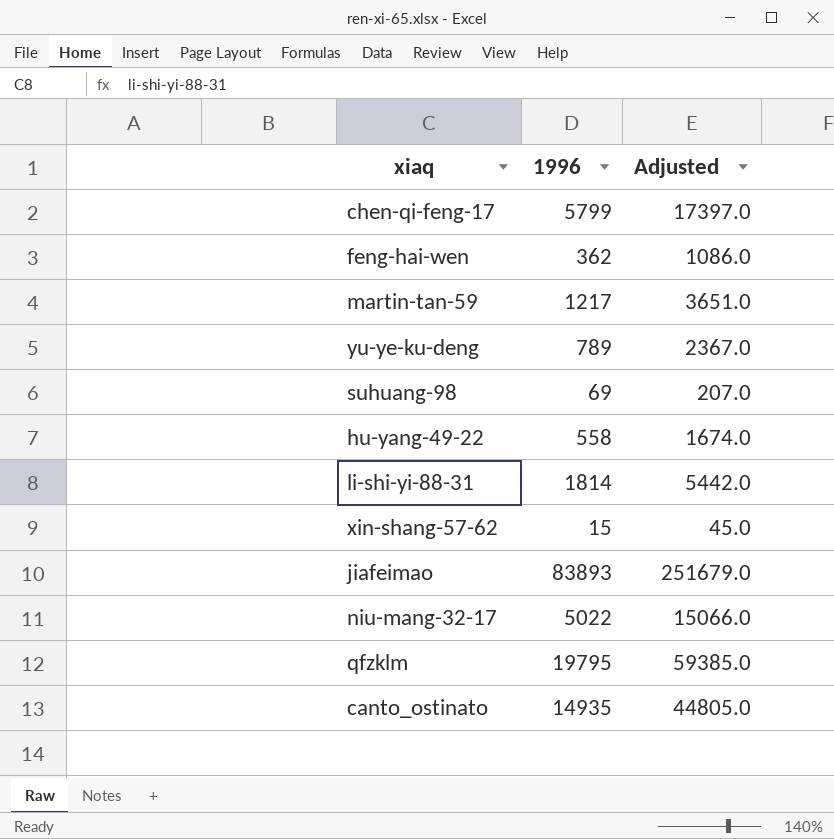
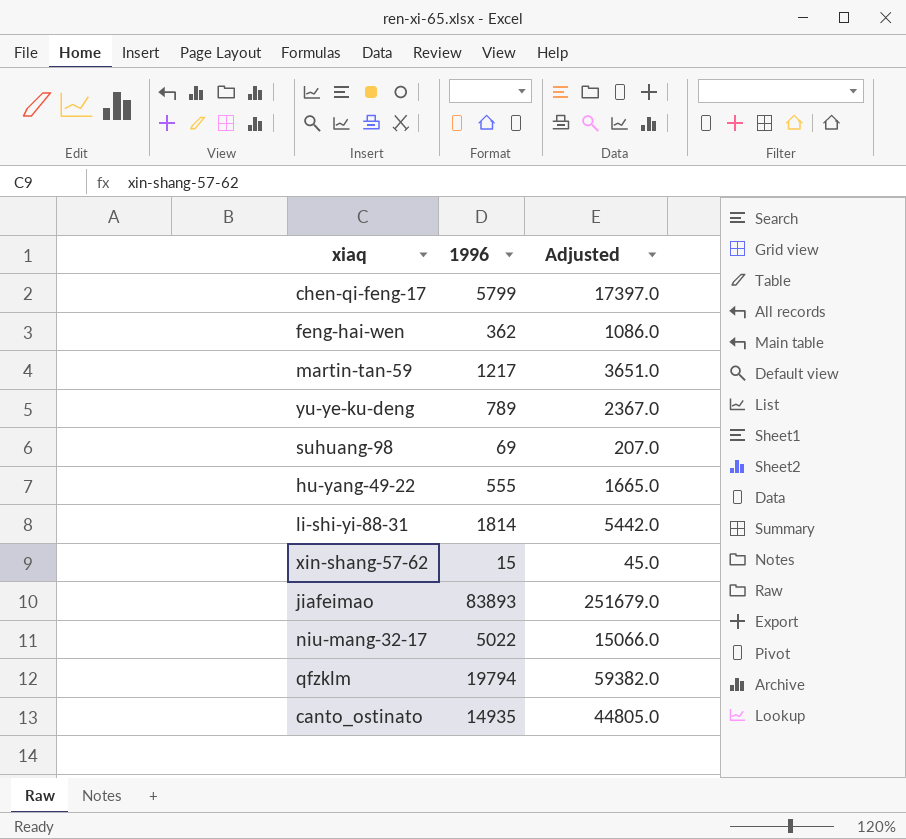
hu-yang-49-22 | 1996: 558 -> 555
hu-yang-49-22 | Adjusted: 1674.0 -> 1665.0
qfzklm | 1996: 19795 -> 19794
qfzklm | Adjusted: 59385.0 -> 59382.0

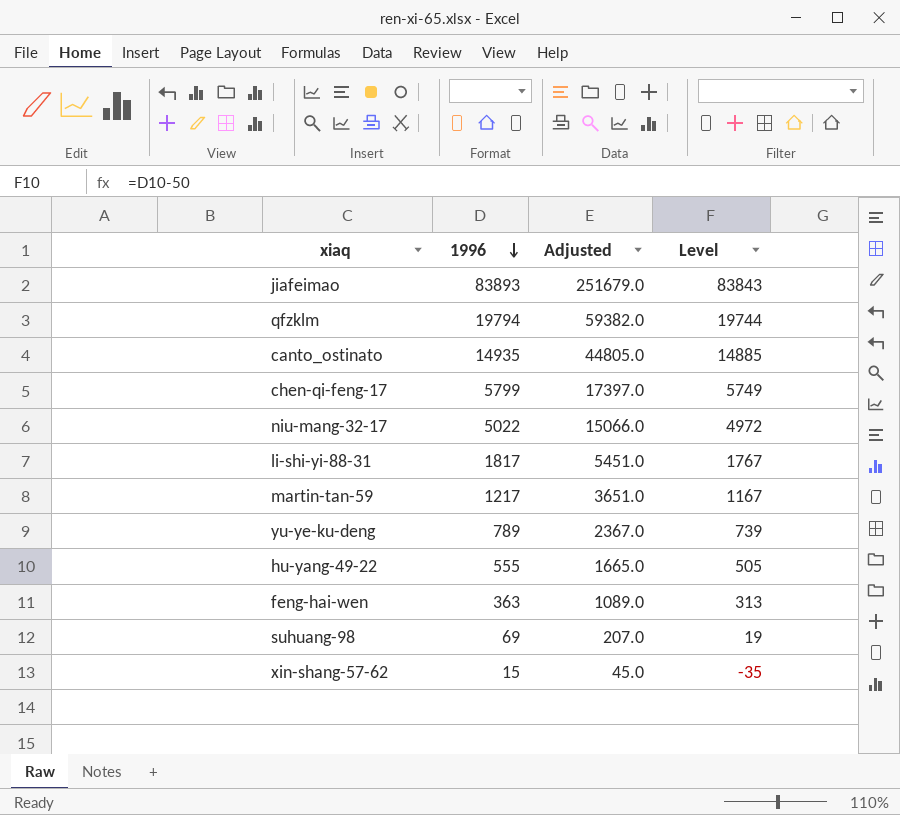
row order: none -> 1996 descending
column Level | formula: none -> [1996] - 50
li-shi-yi-88-31 | 1996: 1814 -> 1817
li-shi-yi-88-31 | Adjusted: 5442.0 -> 5451.0
feng-hai-wen | 1996: 362 -> 363
feng-hai-wen | Adjusted: 1086.0 -> 1089.0

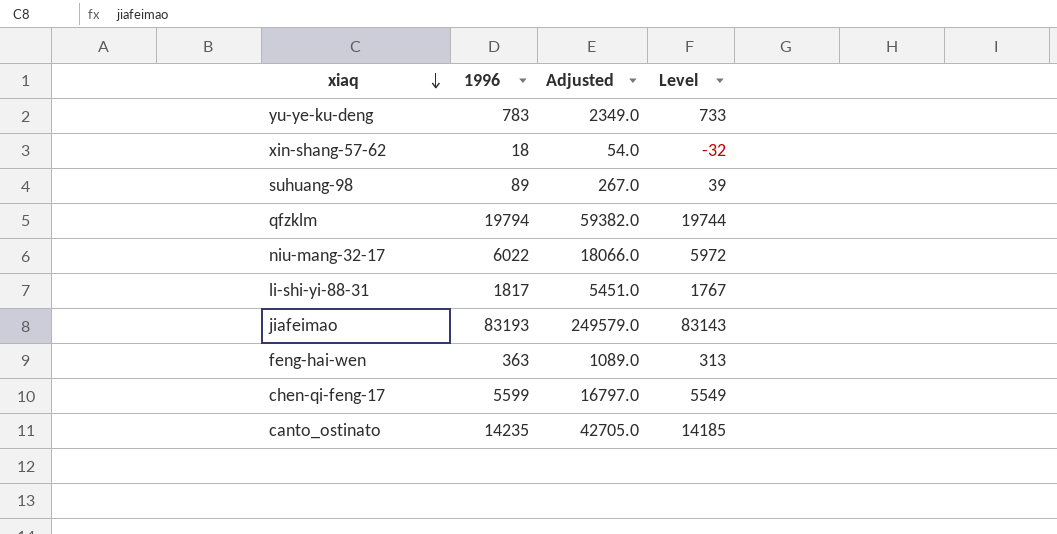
row order: 1996 descending -> xiaq descending
row martin-tan-59: 1217 | 3651.0 | 1167 -> none
row hu-yang-49-22: 555 | 1665.0 | 505 -> none
yu-ye-ku-deng | 1996: 789 -> 783
yu-ye-ku-deng | Adjusted: 2367.0 -> 2349.0
yu-ye-ku-deng | Level: 739 -> 733
xin-shang-57-62 | 1996: 15 -> 18
xin-shang-57-62 | Adjusted: 45.0 -> 54.0
xin-shang-57-62 | Level: -35 -> -32
suhuang-98 | 1996: 69 -> 89
suhuang-98 | Adjusted: 207.0 -> 267.0
suhuang-98 | Level: 19 -> 39
niu-mang-32-17 | 1996: 5022 -> 6022
niu-mang-32-17 | Adjusted: 15066.0 -> 18066.0
niu-mang-32-17 | Level: 4972 -> 5972
jiafeimao | 1996: 83893 -> 83193
jiafeimao | Adjusted: 251679.0 -> 249579.0
jiafeimao | Level: 83843 -> 83143
chen-qi-feng-17 | 1996: 5799 -> 5599
chen-qi-feng-17 | Adjusted: 17397.0 -> 16797.0
chen-qi-feng-17 | Level: 5749 -> 5549
canto_ostinato | 1996: 14935 -> 14235
canto_ostinato | Adjusted: 44805.0 -> 42705.0
canto_ostinato | Level: 14885 -> 14185

